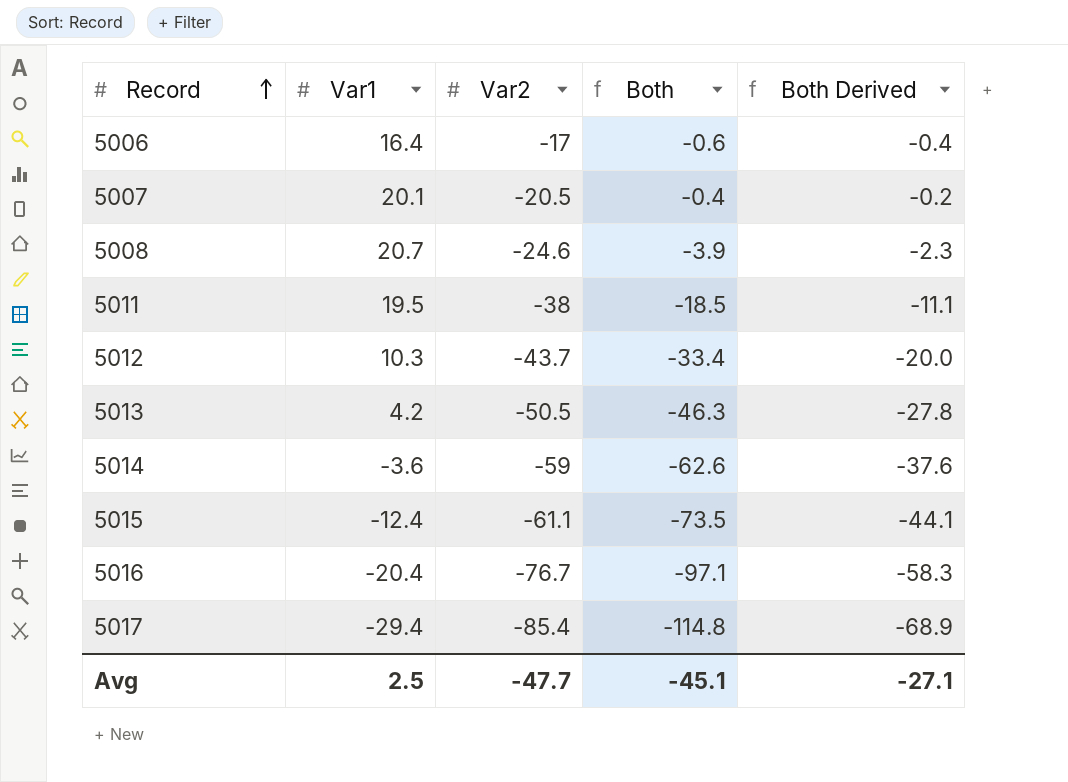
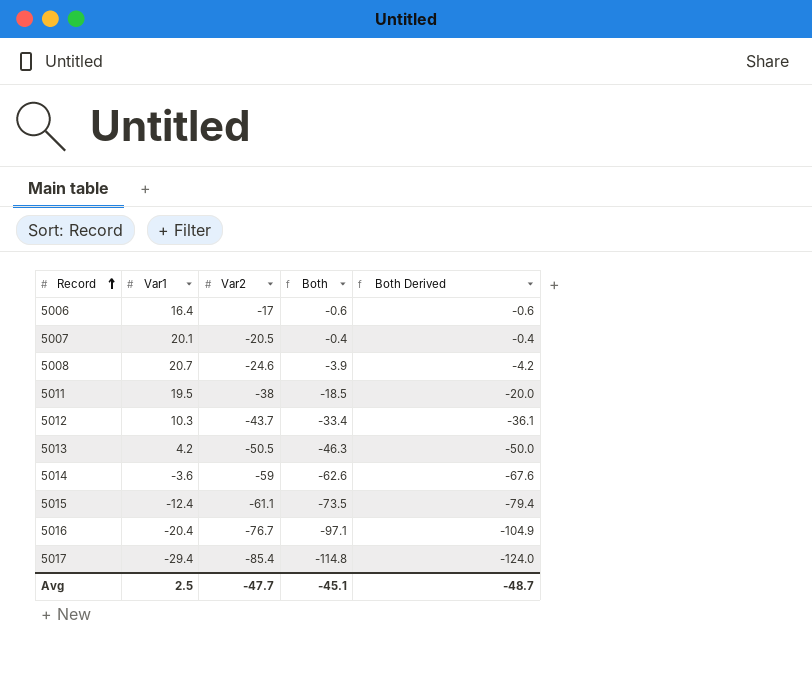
column Both Derived | formula: [Both] * 0.6 -> [Both] * 1.08
Avg | Both Derived: -27.1 -> -48.7

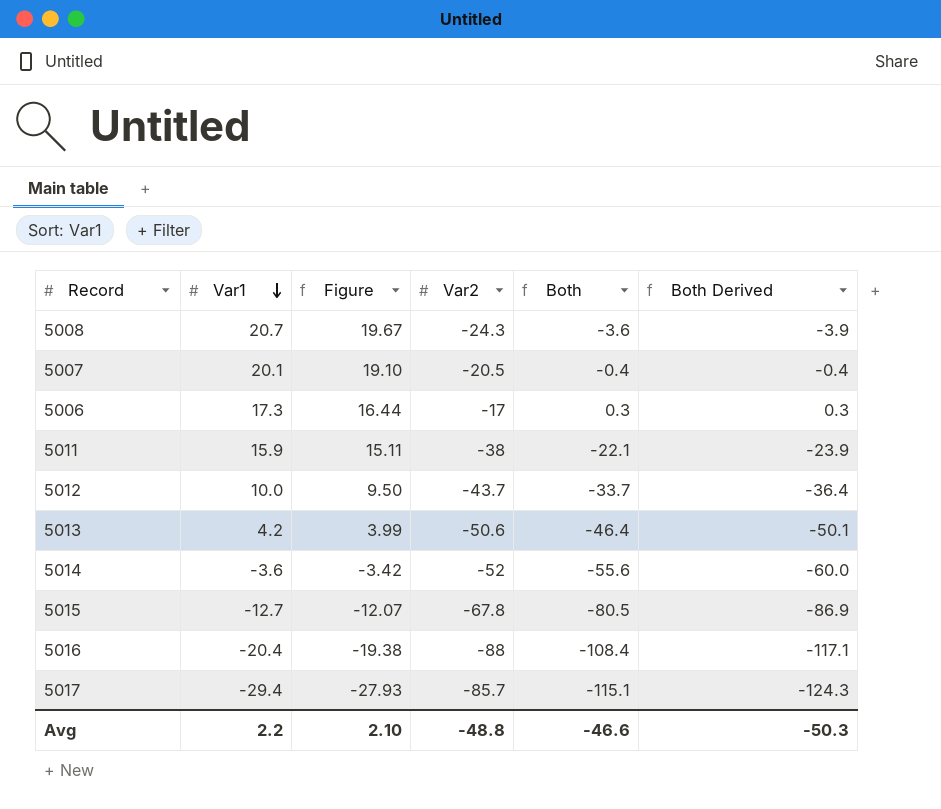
row order: Record ascending -> Var1 descending
column Figure | formula: none -> [Var1] * 0.95
5008 | Var2: -24.6 -> -24.3
5008 | Both: -3.9 -> -3.6
5008 | Both Derived: -4.2 -> -3.9
5006 | Var1: 16.4 -> 17.3
5006 | Both: -0.6 -> 0.3
5006 | Both Derived: -0.6 -> 0.3
5011 | Var1: 19.5 -> 15.9
5011 | Both: -18.5 -> -22.1
5011 | Both Derived: -20.0 -> -23.9
5012 | Var1: 10.3 -> 10.0
5012 | Both: -33.4 -> -33.7
5012 | Both Derived: -36.1 -> -36.4
5013 | Var2: -50.5 -> -50.6
5013 | Both: -46.3 -> -46.4
5013 | Both Derived: -50.0 -> -50.1
5014 | Var2: -59 -> -52
5014 | Both: -62.6 -> -55.6
5014 | Both Derived: -67.6 -> -60.0
5015 | Var1: -12.4 -> -12.7
5015 | Var2: -61.1 -> -67.8
5015 | Both: -73.5 -> -80.5
5015 | Both Derived: -79.4 -> -86.9
5016 | Var2: -76.7 -> -88
5016 | Both: -97.1 -> -108.4
5016 | Both Derived: -104.9 -> -117.1
5017 | Var2: -85.4 -> -85.7
5017 | Both: -114.8 -> -115.1
5017 | Both Derived: -124.0 -> -124.3
Avg | Var1: 2.5 -> 2.2
Avg | Var2: -47.7 -> -48.8
Avg | Both: -45.1 -> -46.6
Avg | Both Derived: -48.7 -> -50.3

